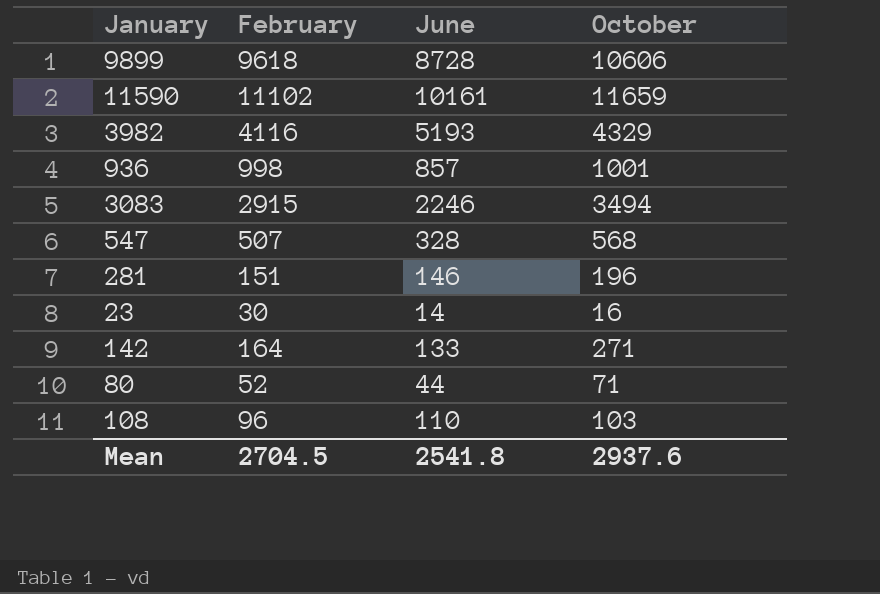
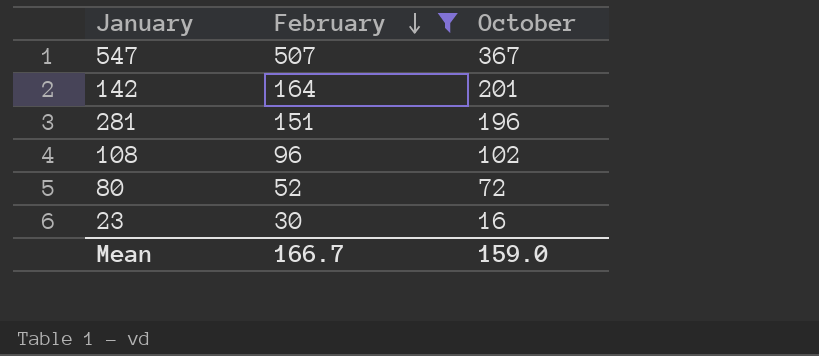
filter: none -> February <= 507
row order: none -> February descending
column June | position: 3 -> none
547 | October: 568 -> 367
142 | October: 271 -> 201
108 | October: 103 -> 102
80 | October: 71 -> 72
Mean | February: 2704.5 -> 166.7
Mean | October: 2937.6 -> 159.0

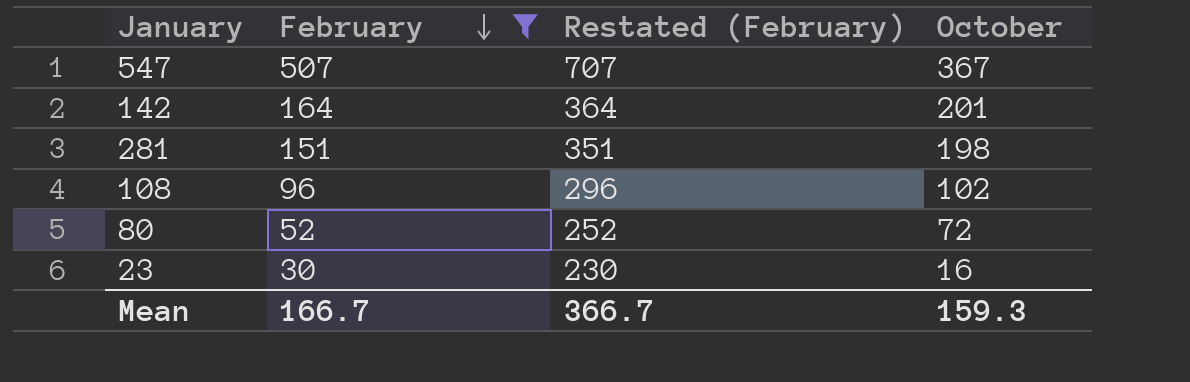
column Restated (February) | formula: none -> [February] + 200
281 | October: 196 -> 198
Mean | October: 159.0 -> 159.3

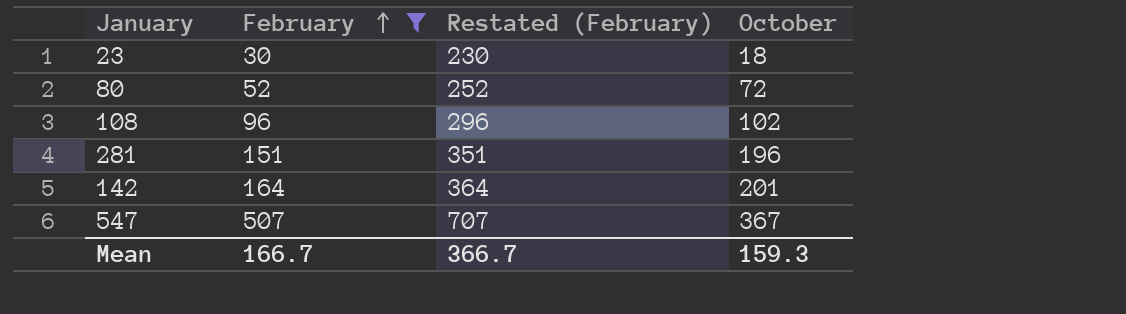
row order: February descending -> February ascending
23 | October: 16 -> 18
281 | October: 198 -> 196

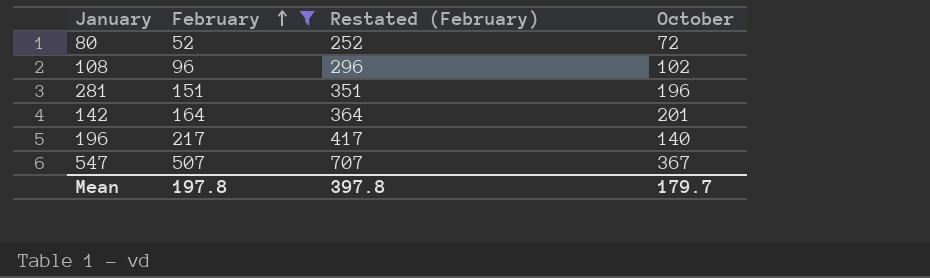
row 23: 30 | 230 | 18 -> none
row 196: none -> 217 | 417 | 140
Mean | February: 166.7 -> 197.8
Mean | Restated (February): 366.7 -> 397.8
Mean | October: 159.3 -> 179.7

